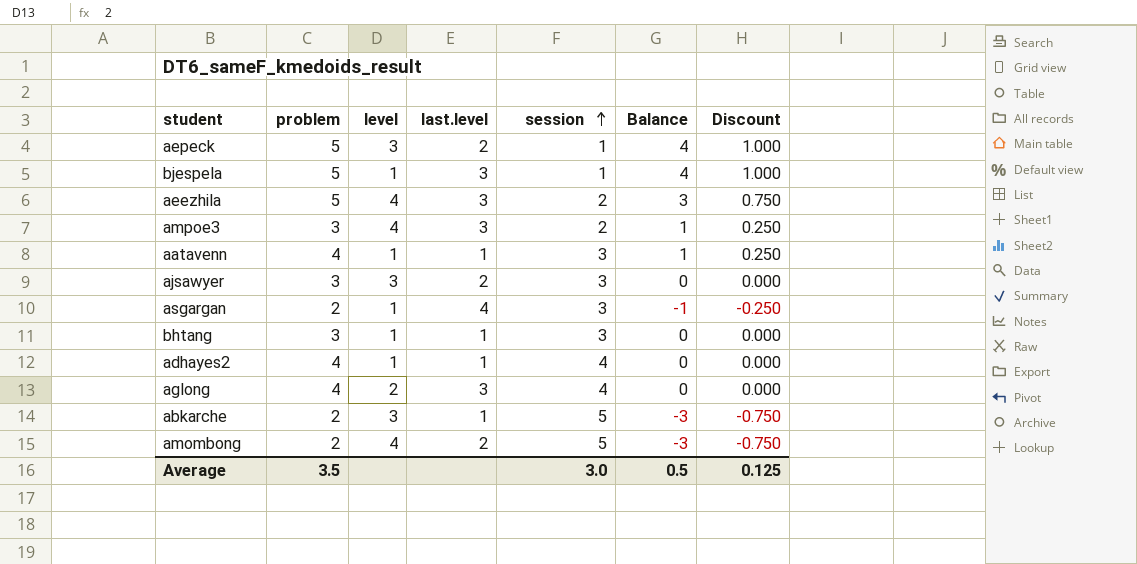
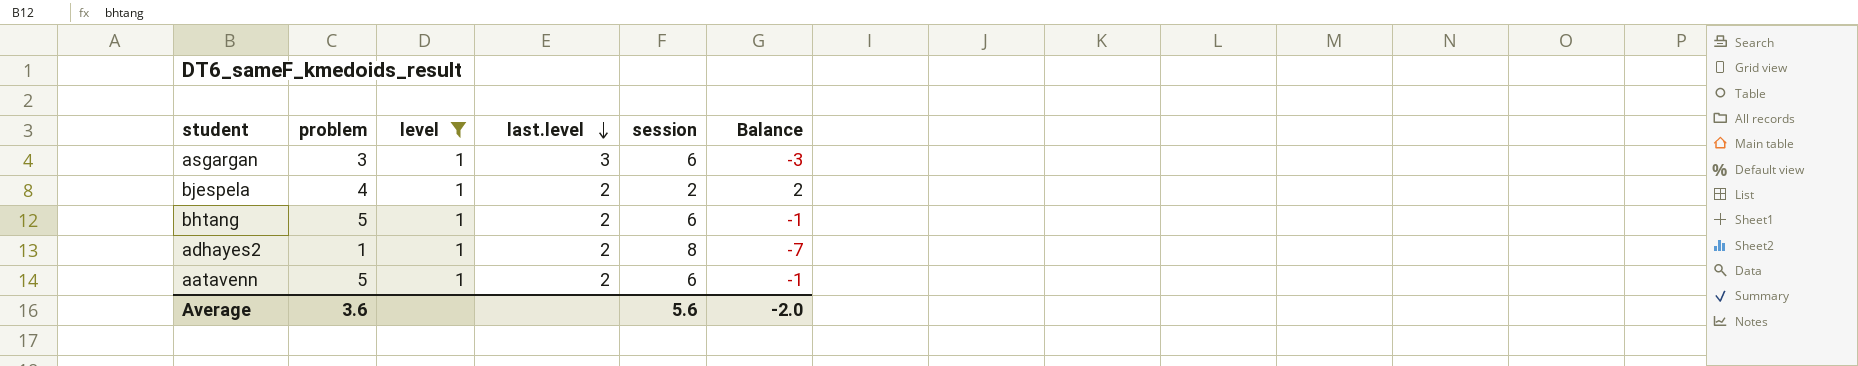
filter: none -> level = 1
row order: session ascending -> last.level descending
column Discount | formula: [Balance] * 0.25 -> none
asgargan | problem: 2 -> 3
asgargan | last.level: 4 -> 3
asgargan | session: 3 -> 6
asgargan | Balance: -1 -> -3
bjespela | problem: 5 -> 4
bjespela | last.level: 3 -> 2
bjespela | session: 1 -> 2
bjespela | Balance: 4 -> 2
bhtang | problem: 3 -> 5
bhtang | last.level: 1 -> 2
bhtang | session: 3 -> 6
bhtang | Balance: 0 -> -1
adhayes2 | problem: 4 -> 1
adhayes2 | last.level: 1 -> 2
adhayes2 | session: 4 -> 8
adhayes2 | Balance: 0 -> -7
aatavenn | problem: 4 -> 5
aatavenn | last.level: 1 -> 2
aatavenn | session: 3 -> 6
aatavenn | Balance: 1 -> -1
Average | problem: 3.5 -> 3.6
Average | session: 3.0 -> 5.6
Average | Balance: 0.5 -> -2.0

